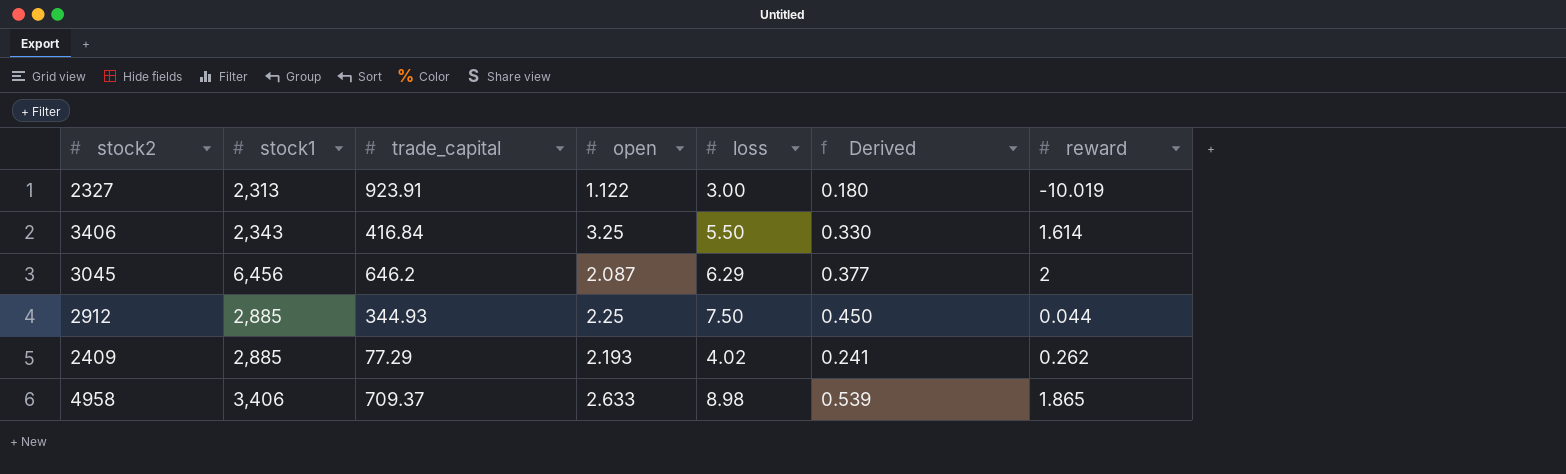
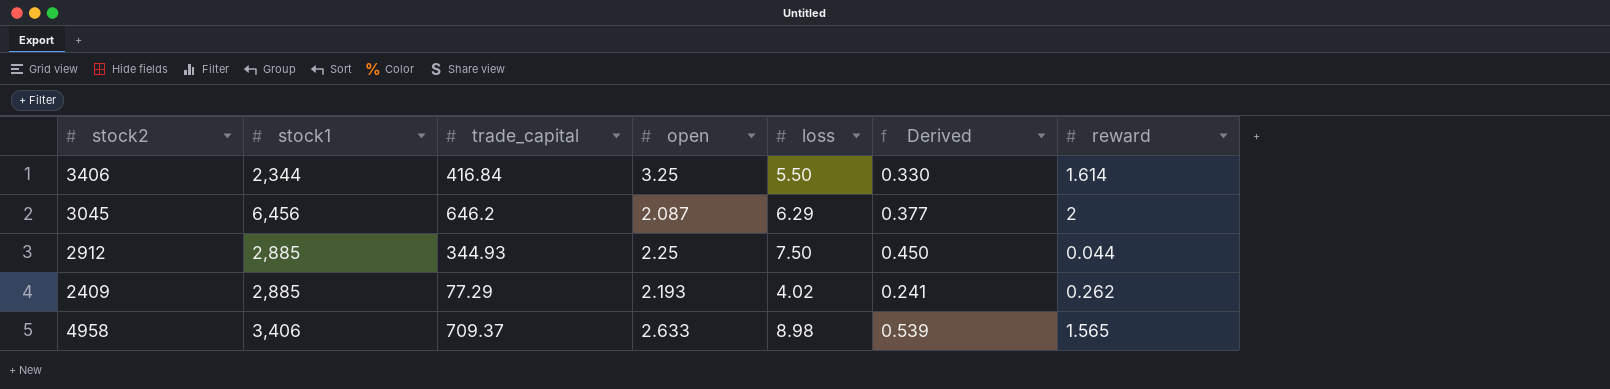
row 2327: 2,313 | 923.91 | 1.122 | 3.00 | 0.180 | -10.019 -> none
3406 | stock1: 2,343 -> 2,344
4958 | reward: 1.865 -> 1.565

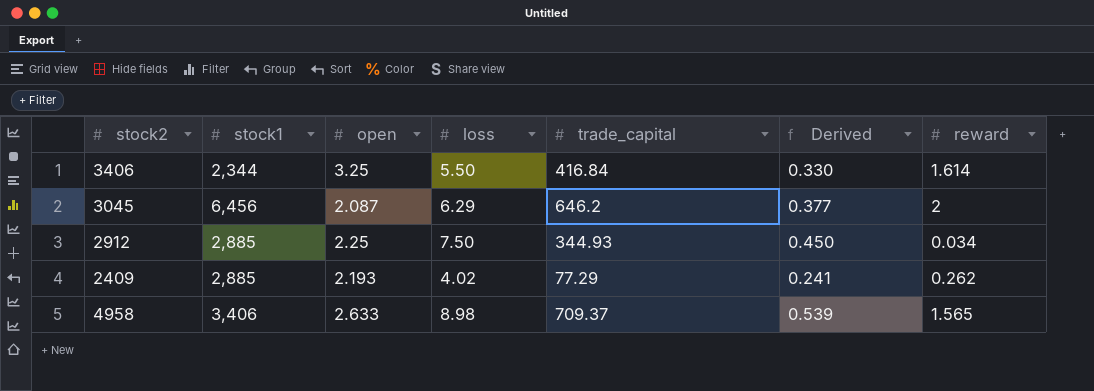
column trade_capital | position: 3 -> 5
2912 | reward: 0.044 -> 0.034

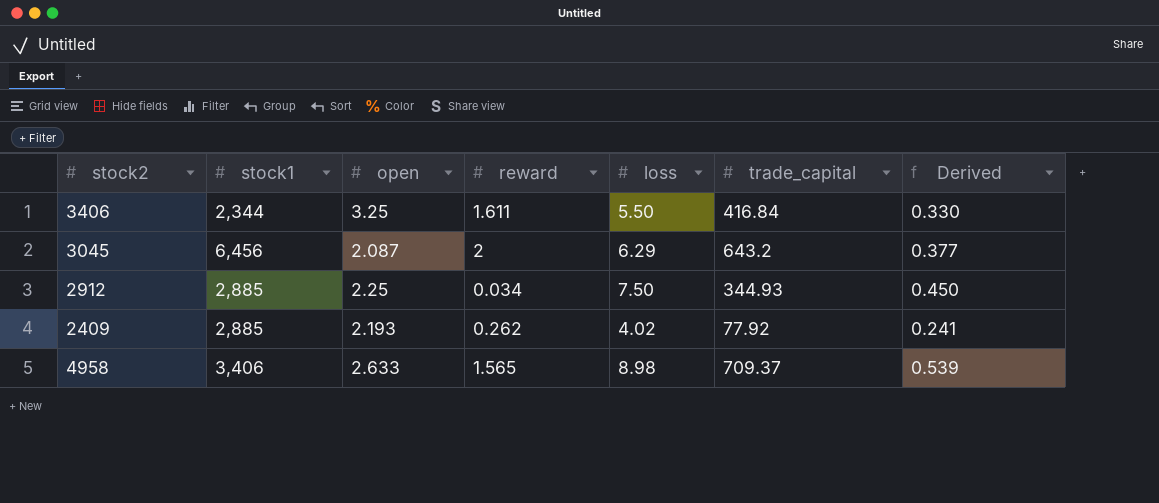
column reward | position: 7 -> 4
3406 | reward: 1.614 -> 1.611
3045 | trade_capital: 646.2 -> 643.2
2409 | trade_capital: 77.29 -> 77.92

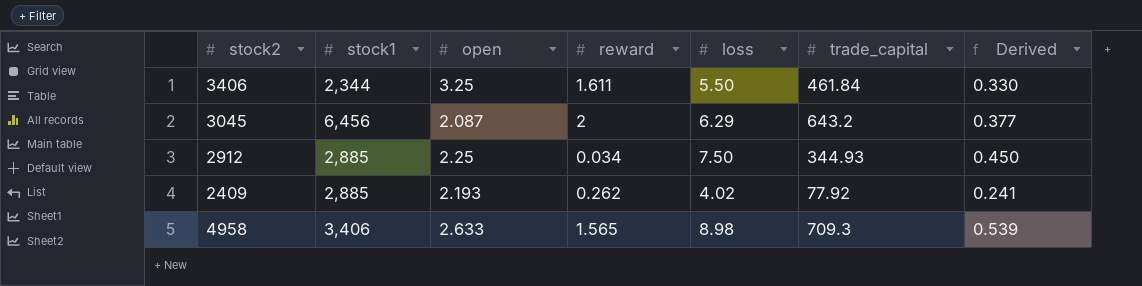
3406 | trade_capital: 416.84 -> 461.84
4958 | trade_capital: 709.37 -> 709.3

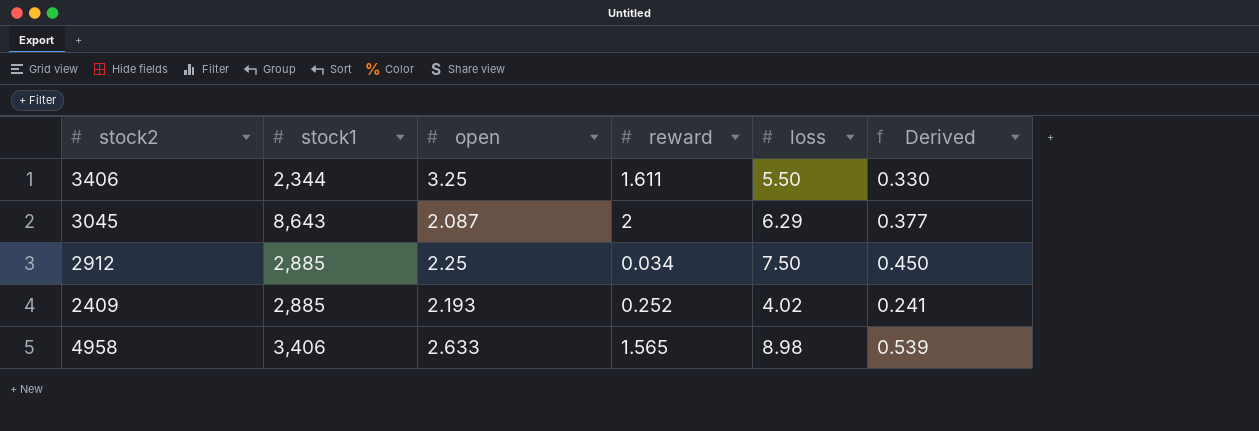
column trade_capital | position: 6 -> none
3045 | stock1: 6,456 -> 8,643
2409 | reward: 0.262 -> 0.252

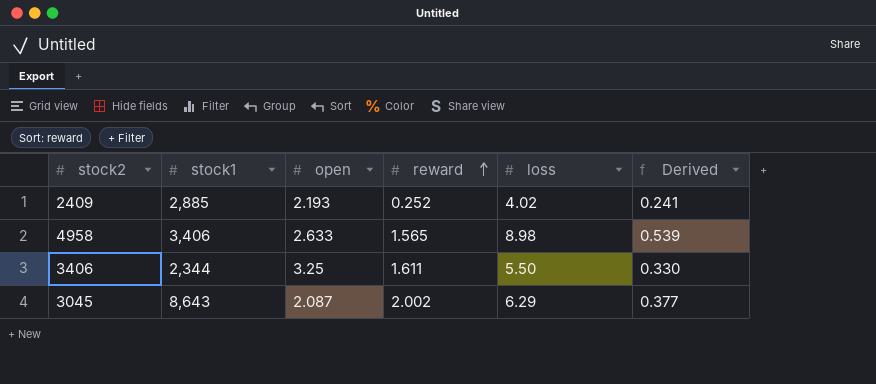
row order: none -> reward ascending
row 2912: 2,885 | 2.25 | 0.034 | 7.50 | 0.450 -> none
3045 | reward: 2 -> 2.002

